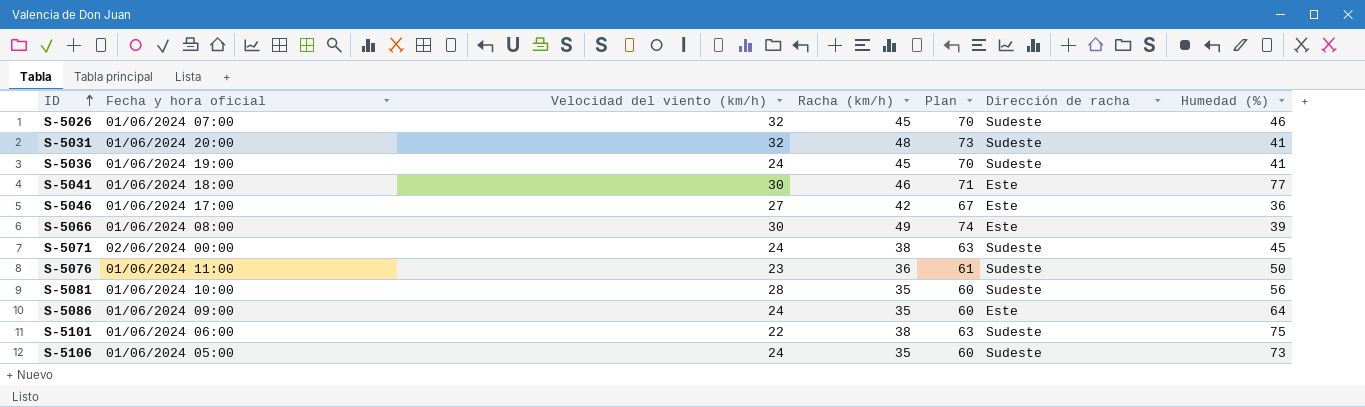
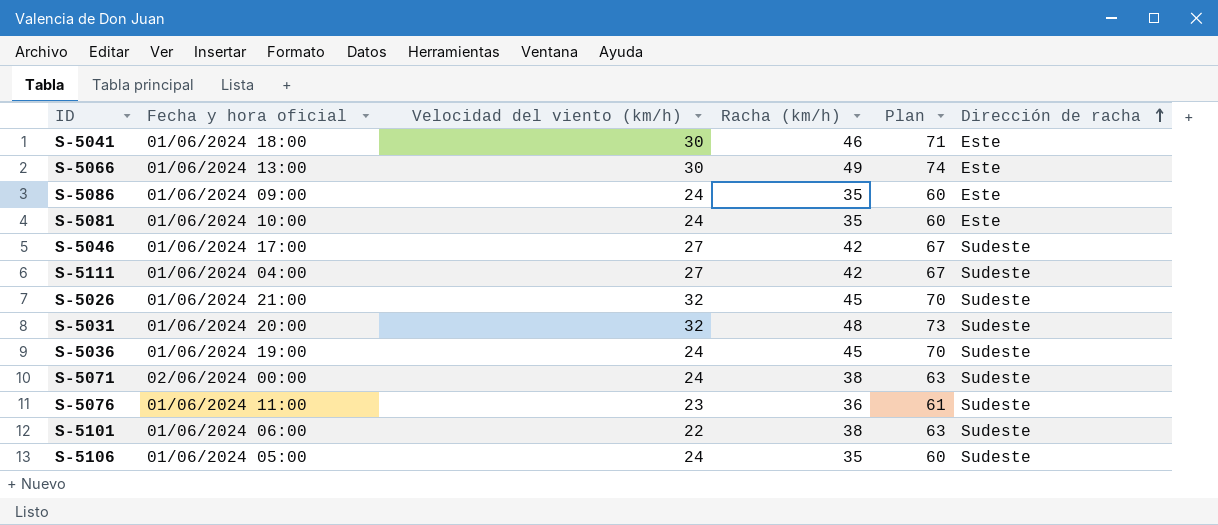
row order: ID ascending -> Dirección de racha ascending
column Humedad (%) | position: 7 -> none
S-5066 | Fecha y hora oficial: 01/06/2024 08:00 -> 01/06/2024 13:00
S-5081 | Velocidad del viento (km/h): 28 -> 24
S-5081 | Dirección de racha: Sudeste -> Este
S-5046 | Dirección de racha: Este -> Sudeste
row S-5111: none -> 01/06/2024 04:00 | 27 | 42 | 67 | Sudeste
S-5026 | Fecha y hora oficial: 01/06/2024 07:00 -> 01/06/2024 21:00

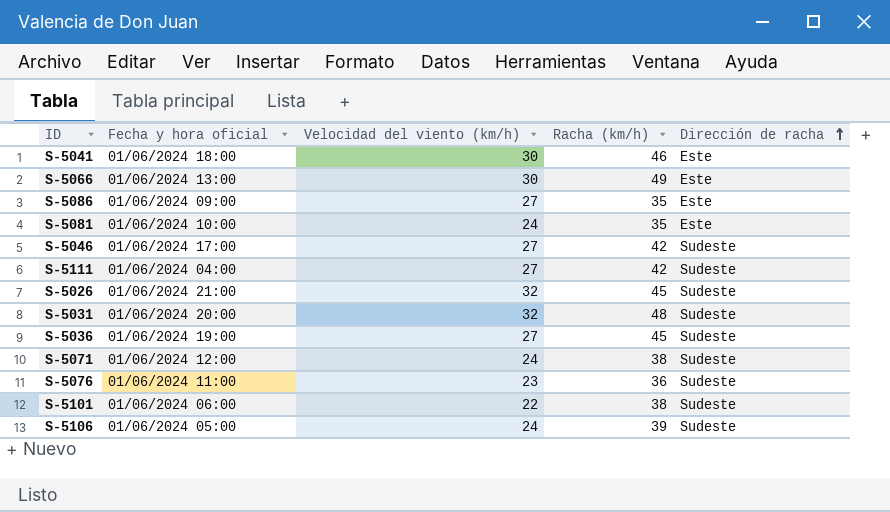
column Plan | formula: [Racha (km/h)] + 25 -> none
S-5086 | Velocidad del viento (km/h): 24 -> 27
S-5036 | Velocidad del viento (km/h): 24 -> 27
S-5071 | Fecha y hora oficial: 02/06/2024 00:00 -> 01/06/2024 12:00
S-5106 | Racha (km/h): 35 -> 39

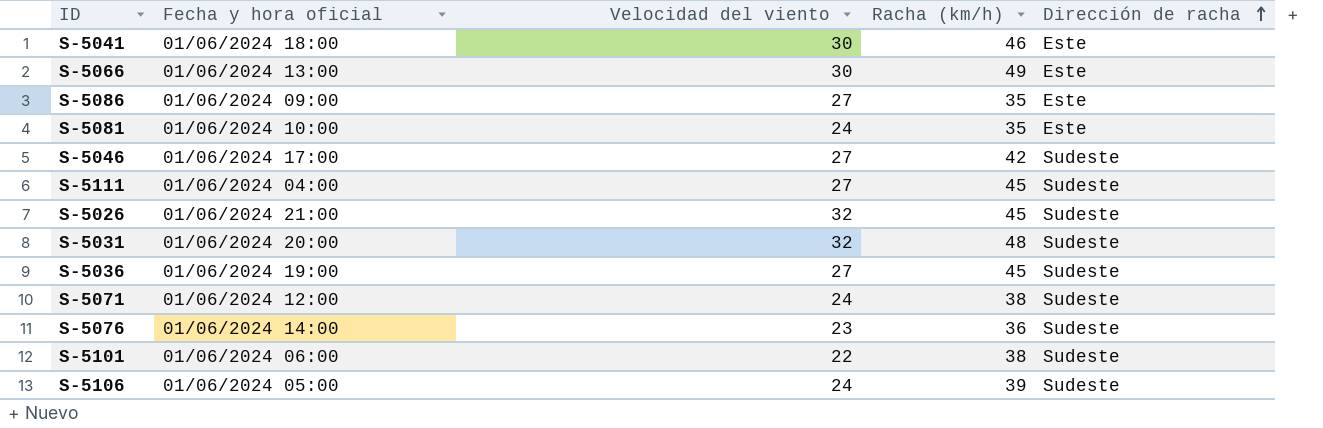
column name: Velocidad del viento (km/h) -> Velocidad del viento
S-5111 | Racha (km/h): 42 -> 45
S-5076 | Fecha y hora oficial: 01/06/2024 11:00 -> 01/06/2024 14:00

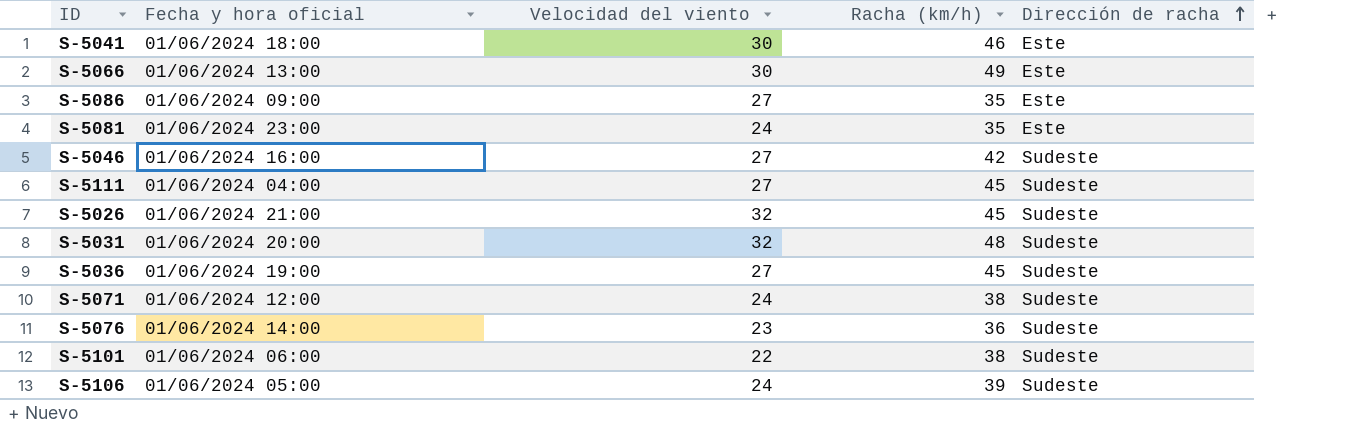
S-5081 | Fecha y hora oficial: 01/06/2024 10:00 -> 01/06/2024 23:00
S-5046 | Fecha y hora oficial: 01/06/2024 17:00 -> 01/06/2024 16:00

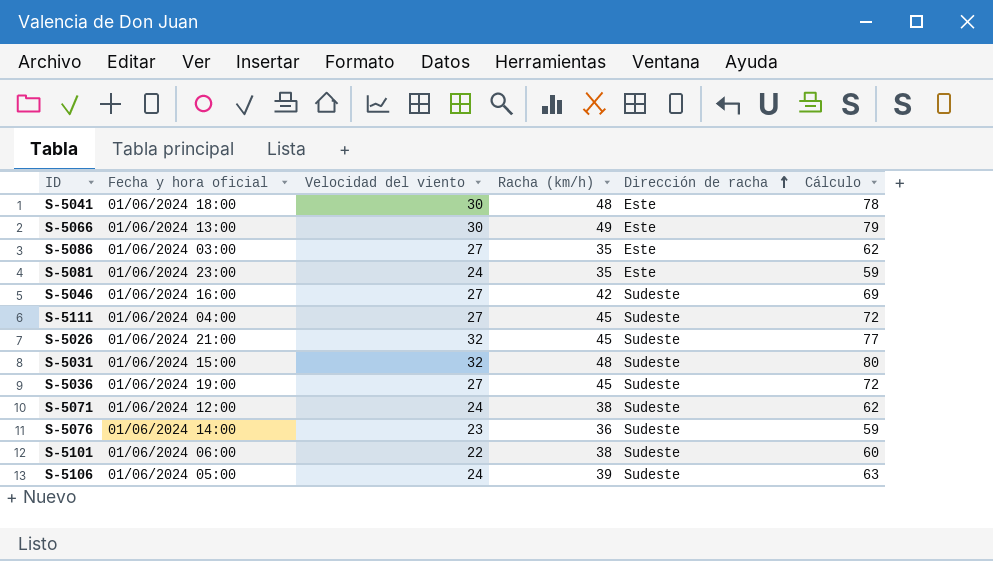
column Cálculo | formula: none -> [Velocidad del viento] + [Racha (km/h)]
S-5041 | Racha (km/h): 46 -> 48
S-5086 | Fecha y hora oficial: 01/06/2024 09:00 -> 01/06/2024 03:00
S-5031 | Fecha y hora oficial: 01/06/2024 20:00 -> 01/06/2024 15:00

